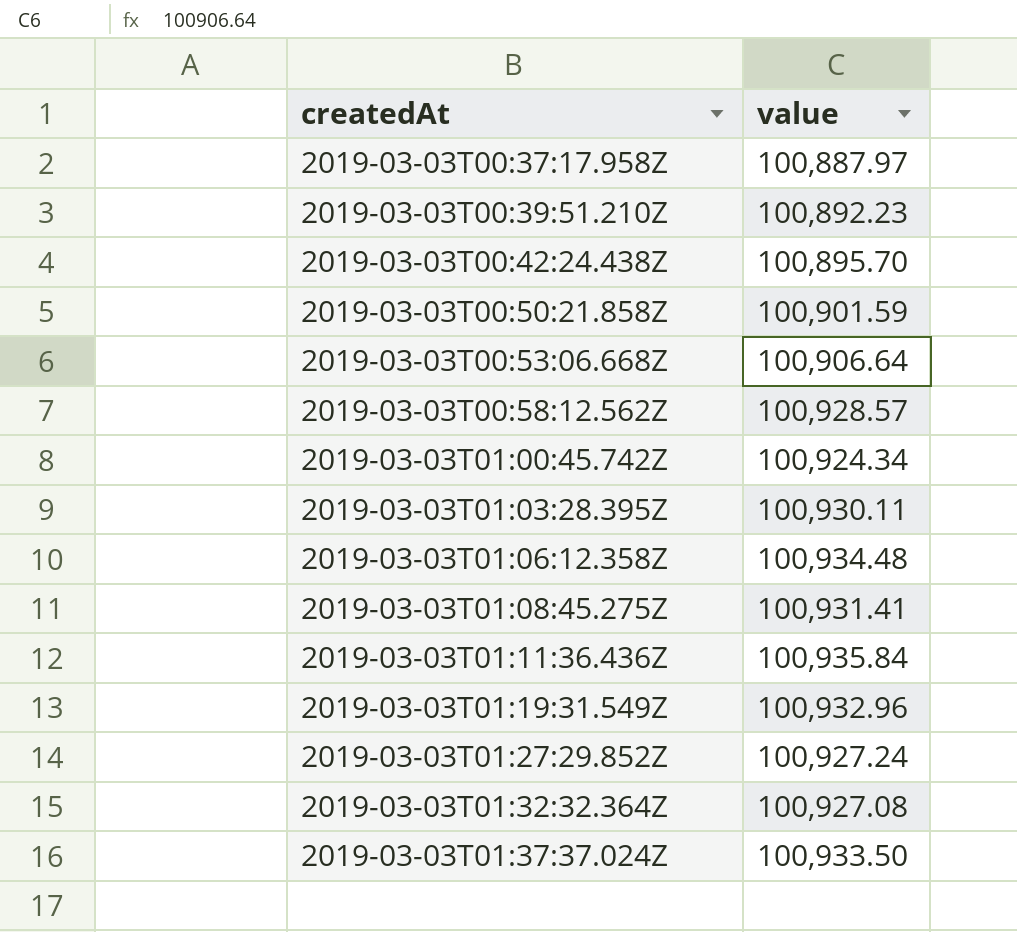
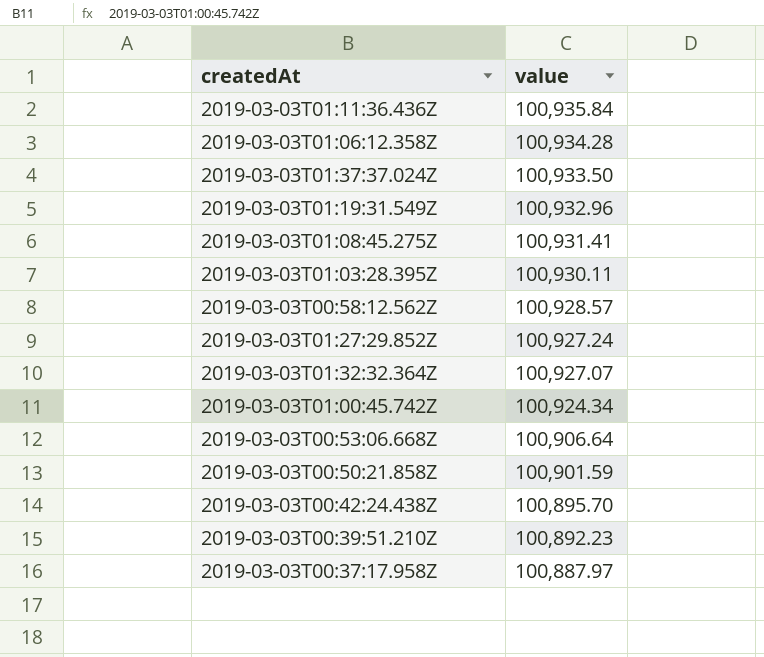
row order: createdAt ascending -> value descending
2019-03-03T01:06:12.358Z | value: 100,934.48 -> 100,934.28
2019-03-03T01:32:32.364Z | value: 100,927.08 -> 100,927.07

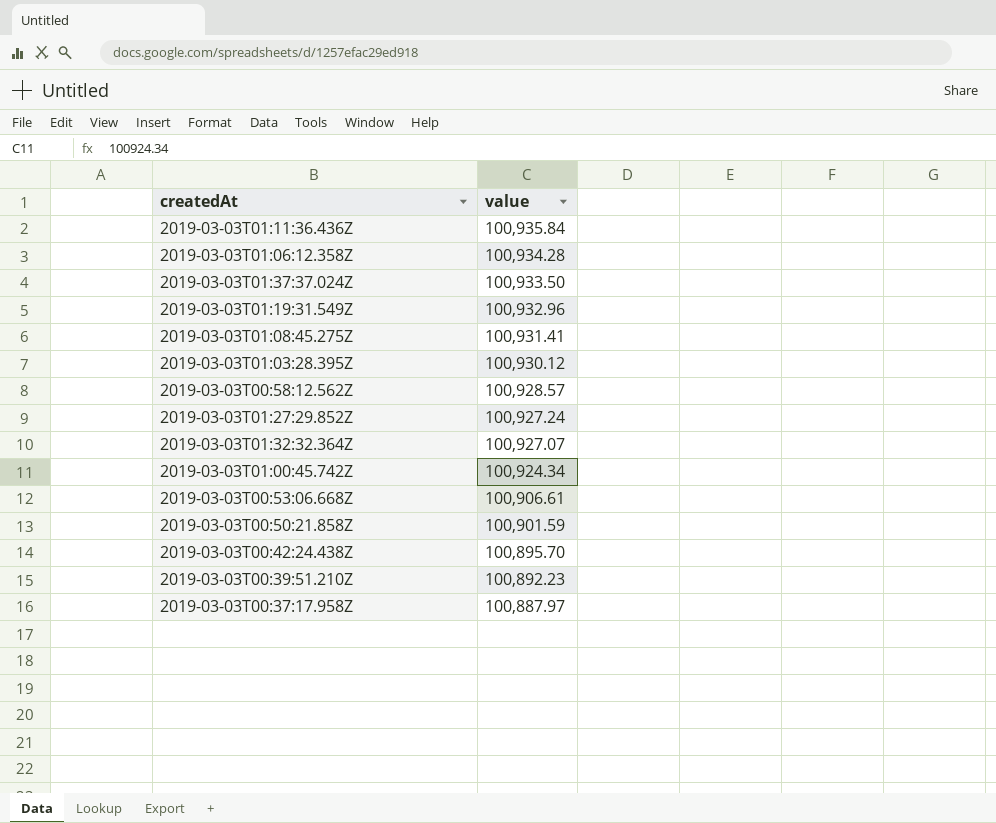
2019-03-03T01:03:28.395Z | value: 100,930.11 -> 100,930.12
2019-03-03T00:53:06.668Z | value: 100,906.64 -> 100,906.61

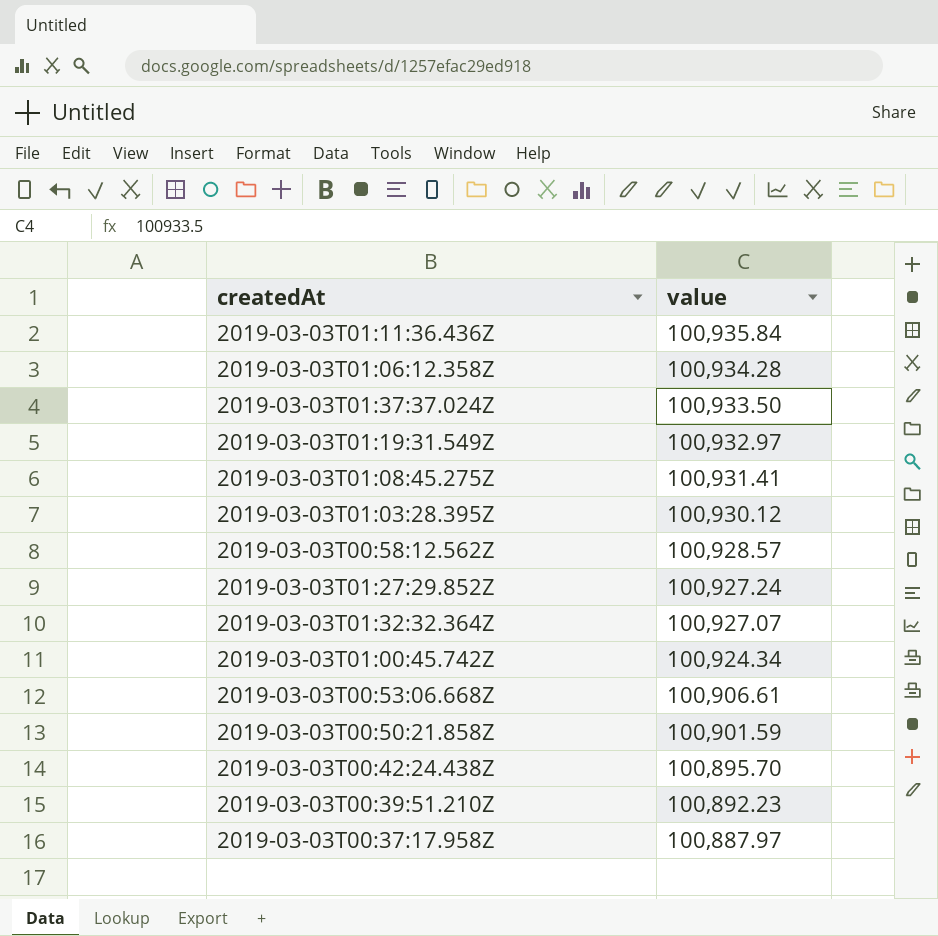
2019-03-03T01:19:31.549Z | value: 100,932.96 -> 100,932.97

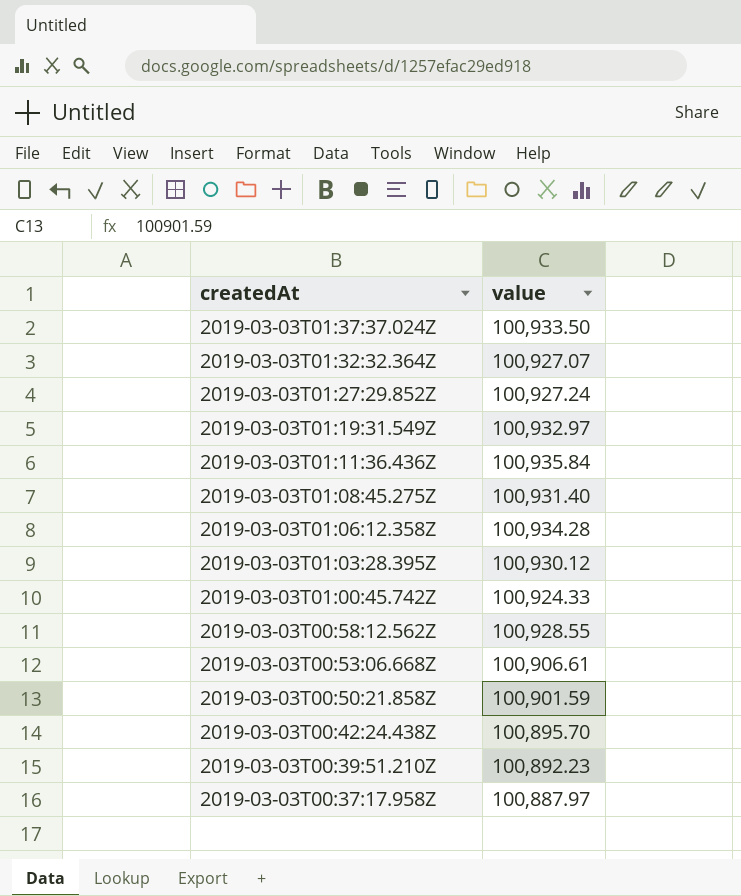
row order: value descending -> createdAt descending
2019-03-03T01:08:45.275Z | value: 100,931.41 -> 100,931.40
2019-03-03T01:00:45.742Z | value: 100,924.34 -> 100,924.33
2019-03-03T00:58:12.562Z | value: 100,928.57 -> 100,928.55

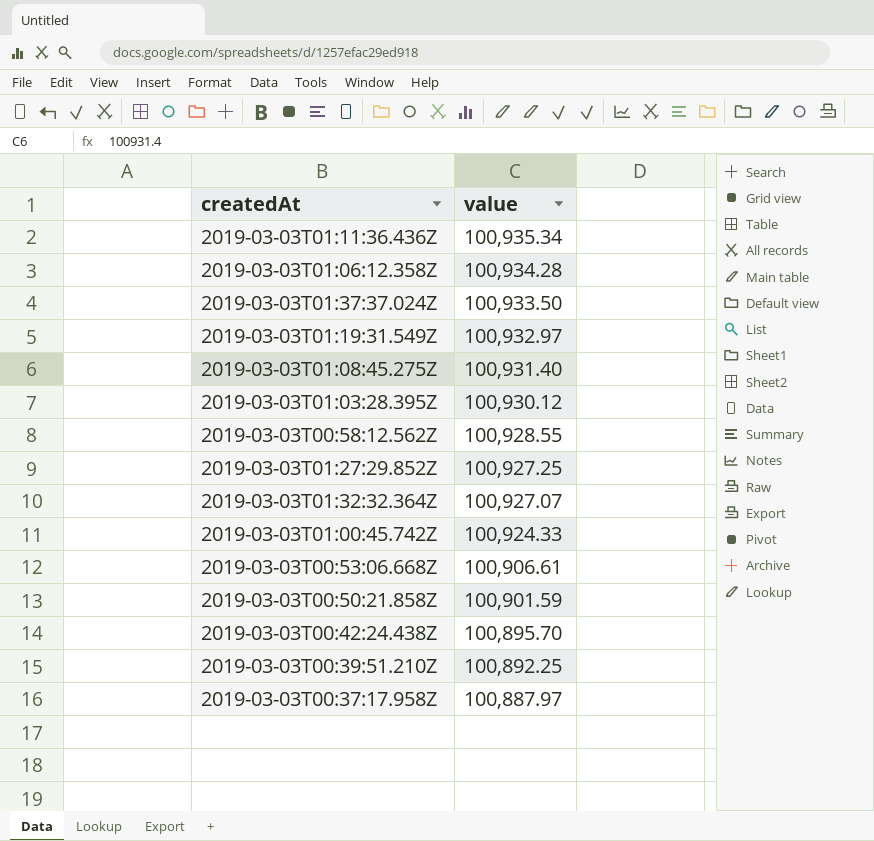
row order: createdAt descending -> value descending
2019-03-03T01:11:36.436Z | value: 100,935.84 -> 100,935.34
2019-03-03T01:27:29.852Z | value: 100,927.24 -> 100,927.25
2019-03-03T00:39:51.210Z | value: 100,892.23 -> 100,892.25

